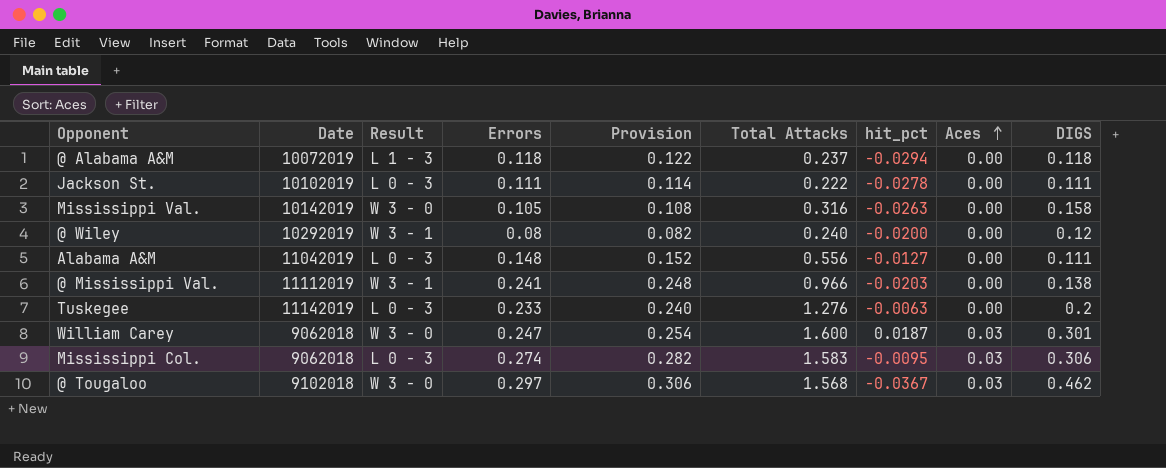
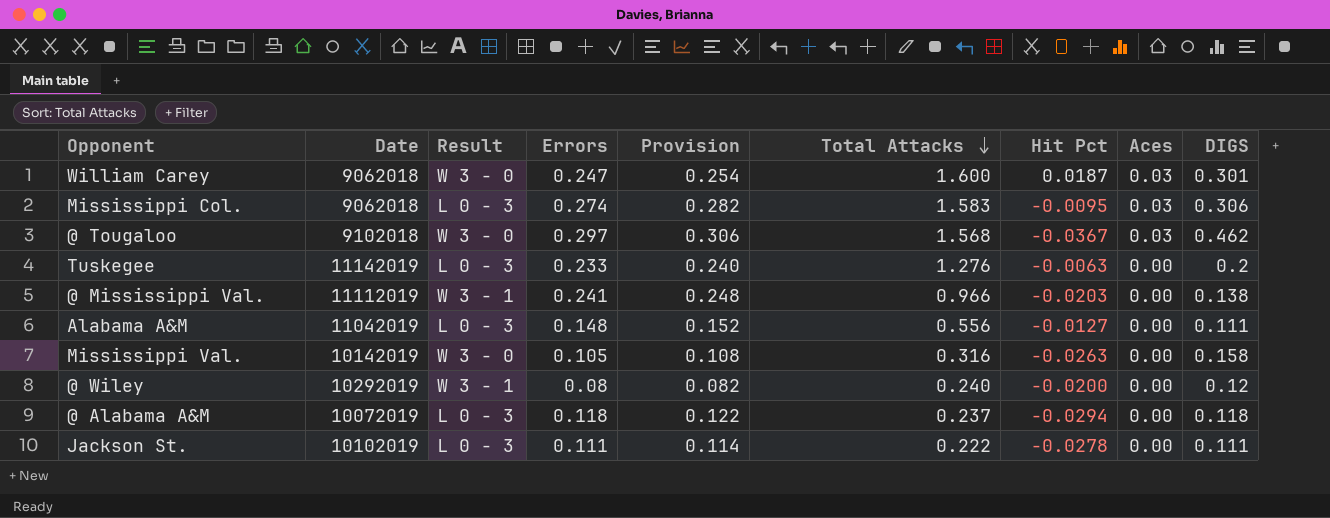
row order: Aces ascending -> Total Attacks descending
column name: hit_pct -> Hit Pct
@ Alabama A&M | Result: L 1 - 3 -> L 0 - 3

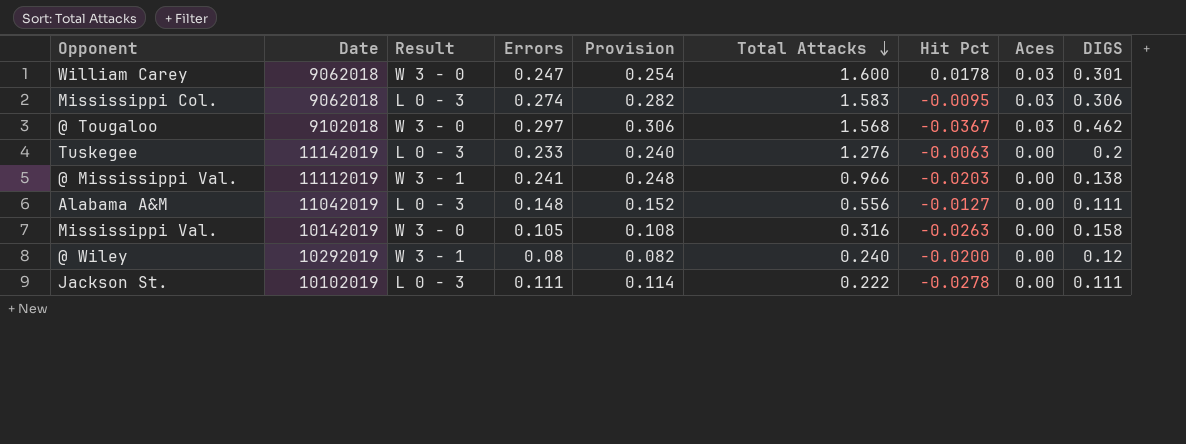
row @ Alabama A&M: 10072019 | L 0 - 3 | 0.118 | 0.122 | 0.237 | -0.0294 | 0.00 | 0.118 -> none
William Carey | Hit Pct: 0.0187 -> 0.0178

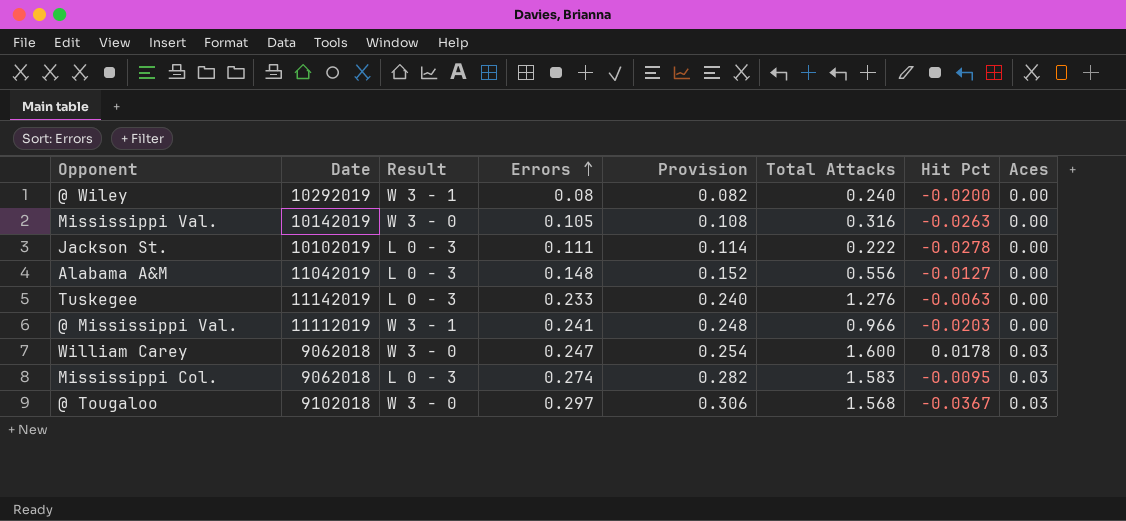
row order: Total Attacks descending -> Errors ascending
column DIGS | position: 9 -> none

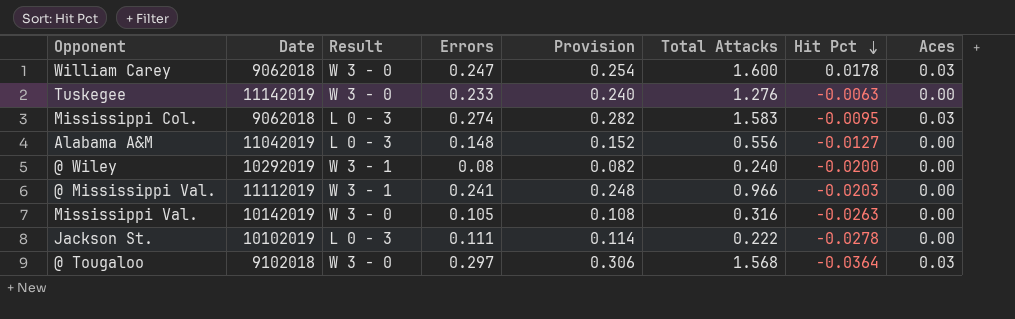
row order: Errors ascending -> Hit Pct descending
Tuskegee | Result: L 0 - 3 -> W 3 - 0
@ Tougaloo | Hit Pct: -0.0367 -> -0.0364

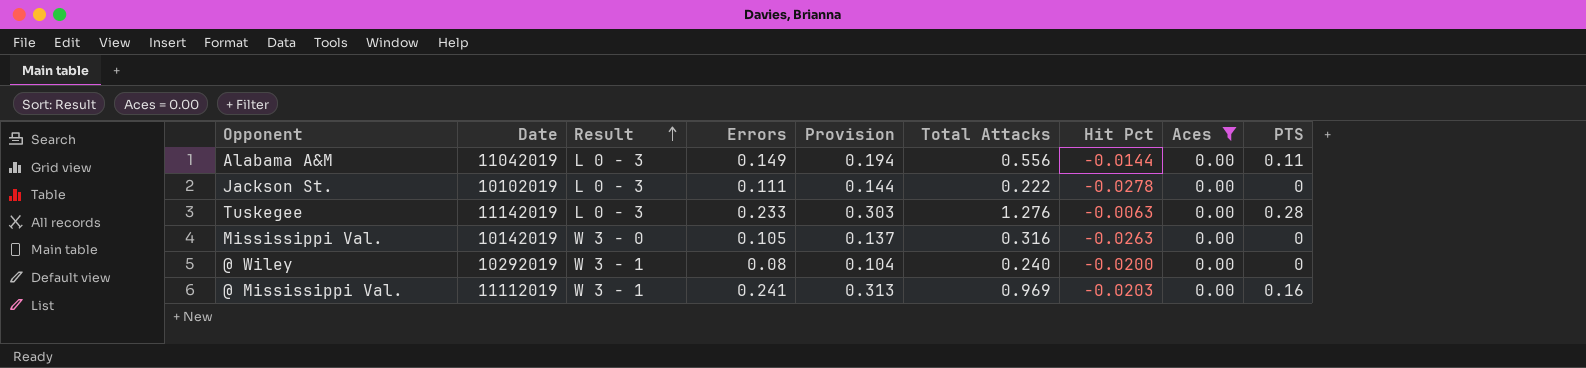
filter: none -> Aces = 0.00
row order: Hit Pct descending -> Result ascending
column Provision | formula: [Errors] * 1.03 -> [Errors] * 1.3
column PTS | position: none -> 9
Alabama A&M | Errors: 0.148 -> 0.149
Alabama A&M | Hit Pct: -0.0127 -> -0.0144
Tuskegee | Result: W 3 - 0 -> L 0 - 3
@ Mississippi Val. | Total Attacks: 0.966 -> 0.969

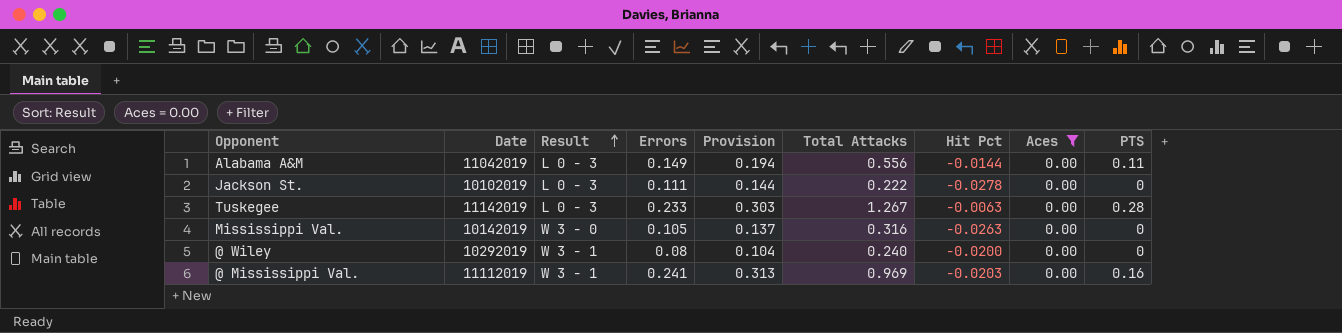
Tuskegee | Total Attacks: 1.276 -> 1.267

